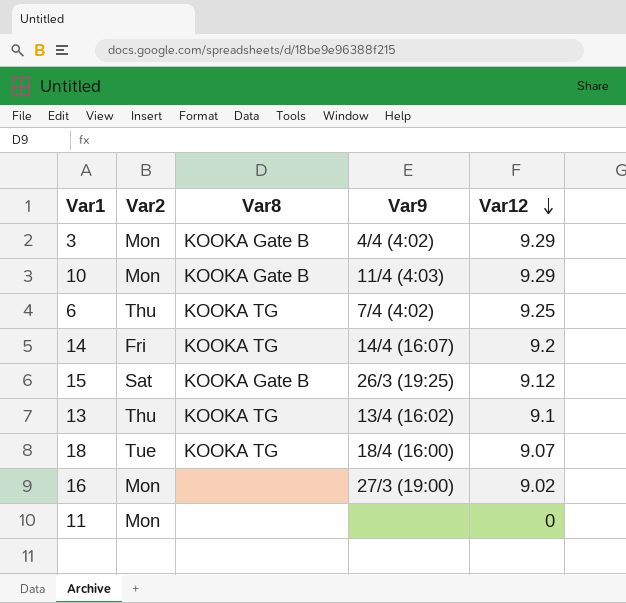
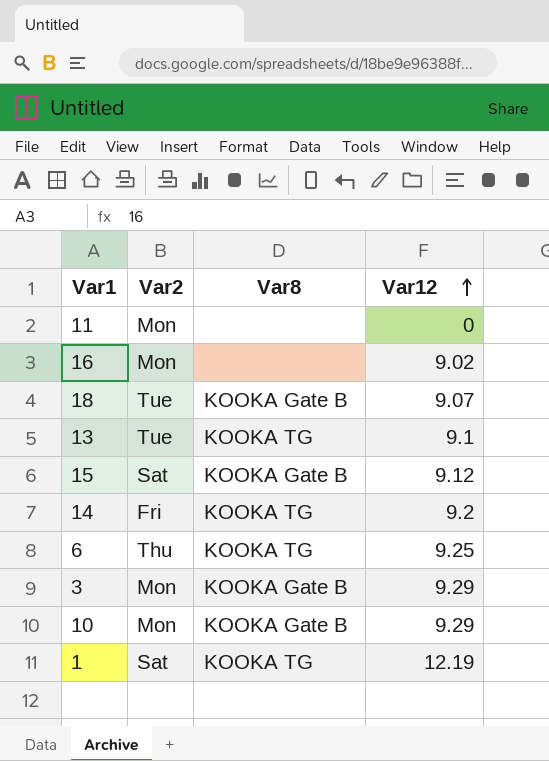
row order: Var12 descending -> Var12 ascending
column Var9 | position: 4 -> none
18 | Var8: KOOKA TG -> KOOKA Gate B
13 | Var2: Thu -> Tue
row 1: none -> Sat | KOOKA TG | 12.19

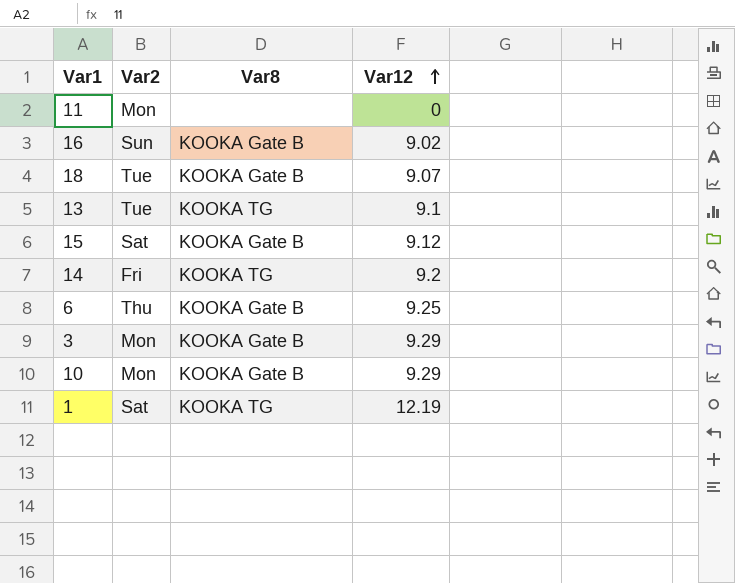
16 | Var2: Mon -> Sun
16 | Var8: none -> KOOKA Gate B
6 | Var8: KOOKA TG -> KOOKA Gate B

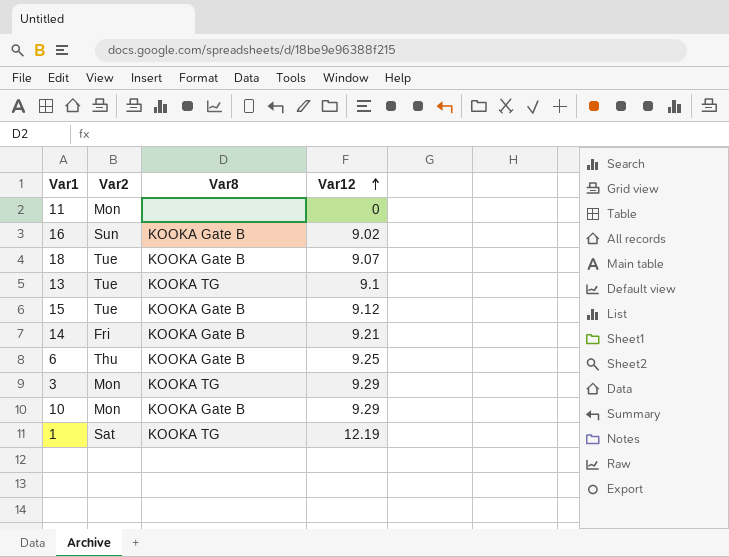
15 | Var2: Sat -> Tue
14 | Var8: KOOKA TG -> KOOKA Gate B
14 | Var12: 9.2 -> 9.21
3 | Var8: KOOKA Gate B -> KOOKA TG

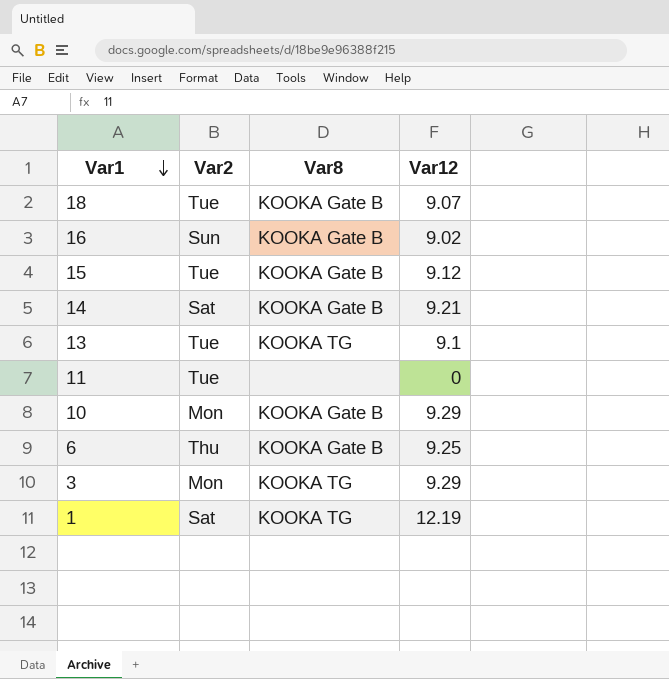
row order: Var12 ascending -> Var1 descending
14 | Var2: Fri -> Sat
11 | Var2: Mon -> Tue

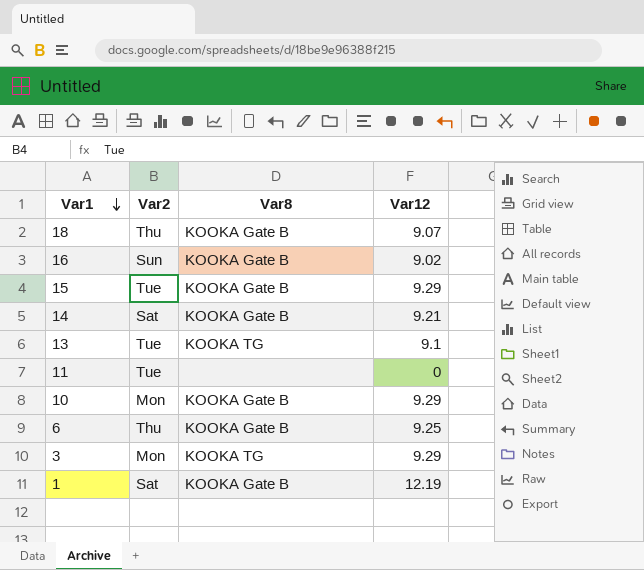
18 | Var2: Tue -> Thu
15 | Var12: 9.12 -> 9.29
1 | Var8: KOOKA TG -> KOOKA Gate B

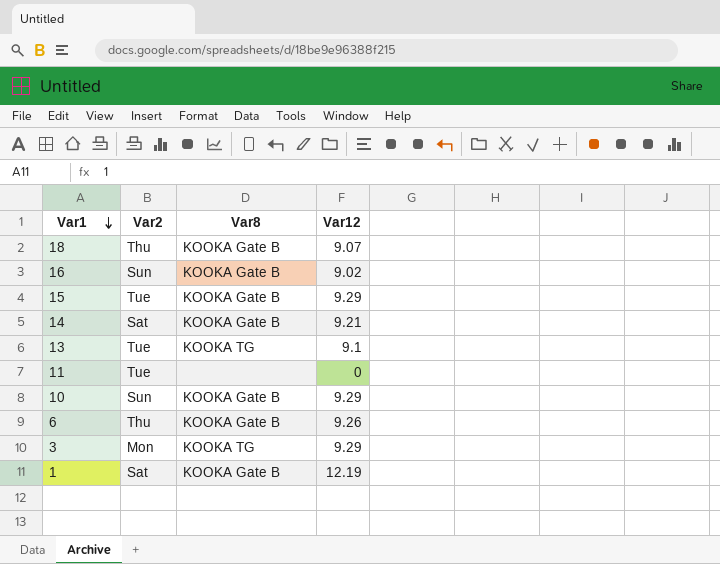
10 | Var2: Mon -> Sun
6 | Var12: 9.25 -> 9.26

